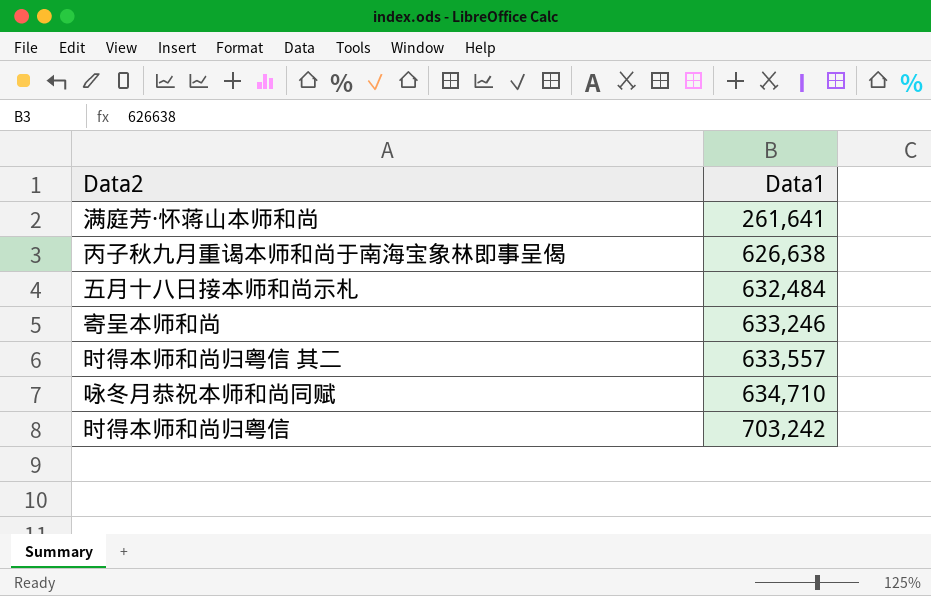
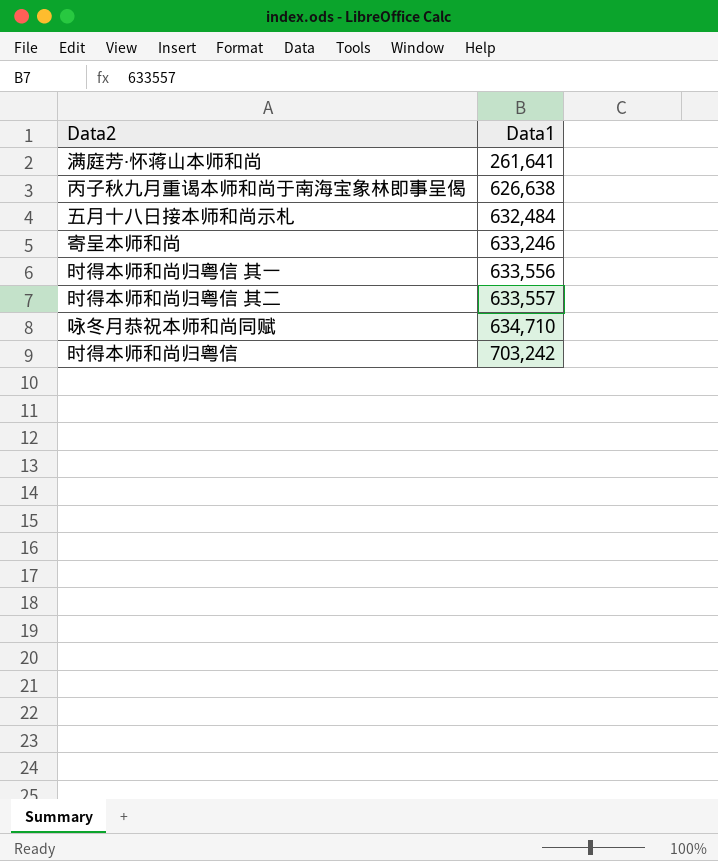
row 时得本师和尚归粤信 其一: none -> 633,556

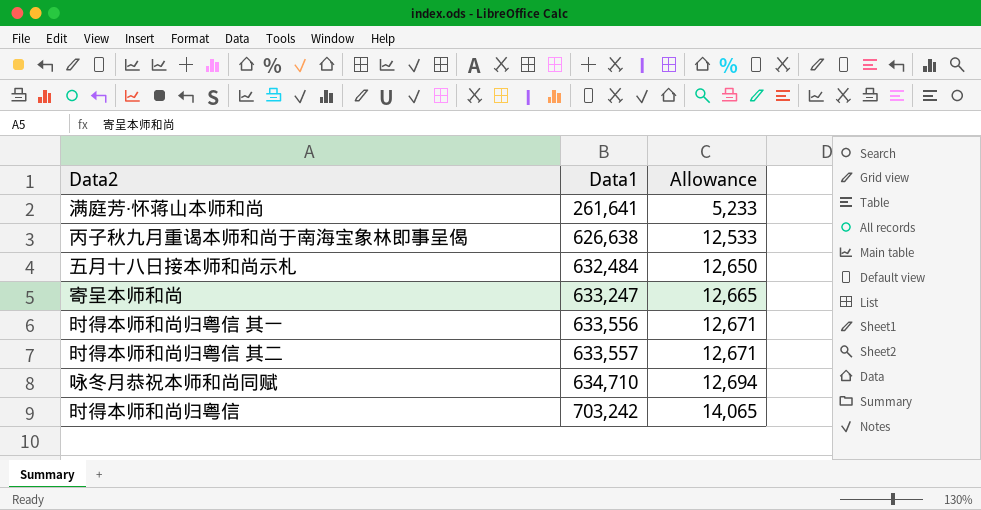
column Allowance | formula: none -> [Data1] * 0.02
寄呈本师和尚 | Data1: 633,246 -> 633,247

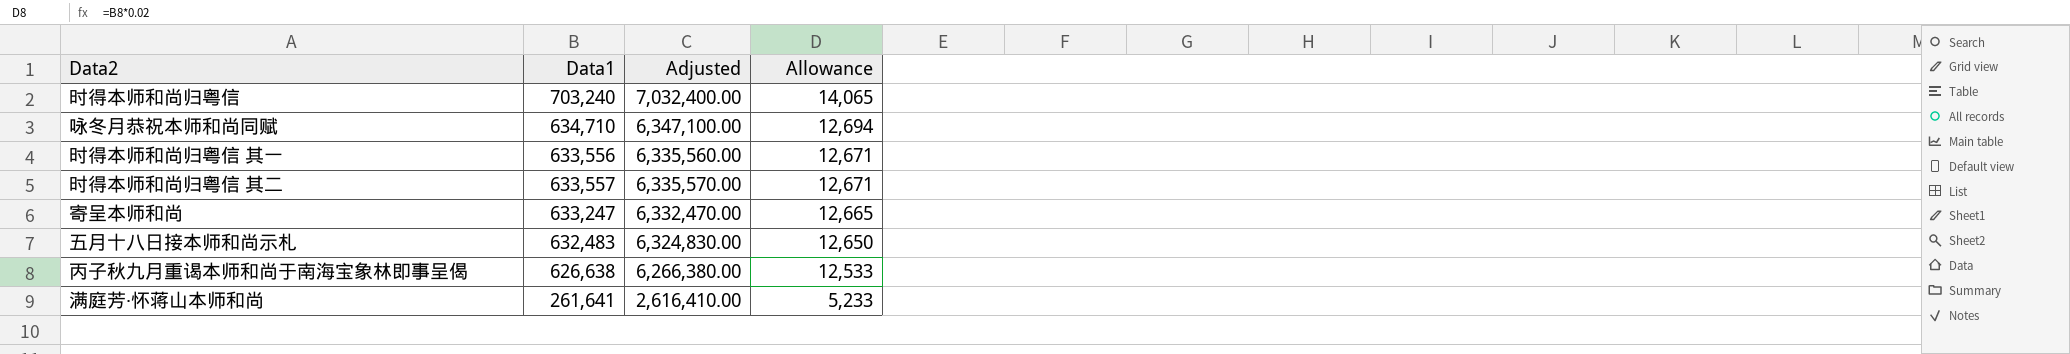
row order: Data1 ascending -> Allowance descending
column Adjusted | formula: none -> [Data1] * 10
时得本师和尚归粤信 | Data1: 703,242 -> 703,240
五月十八日接本师和尚示札 | Data1: 632,484 -> 632,483

